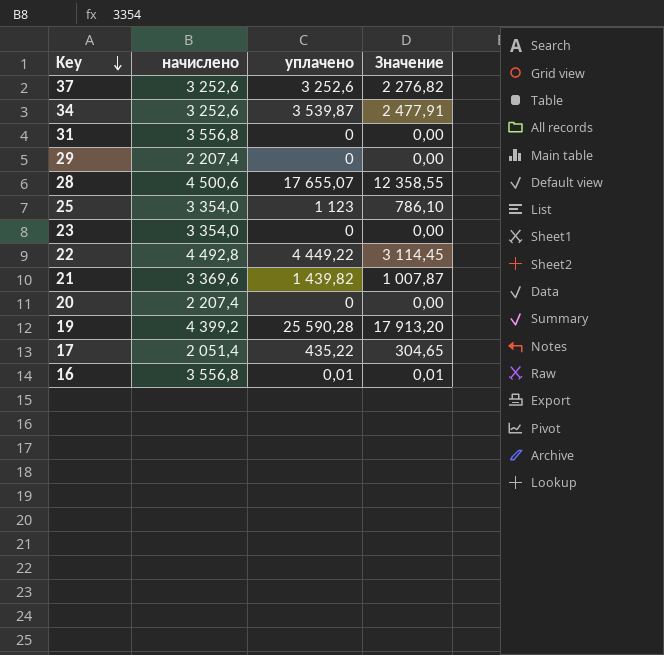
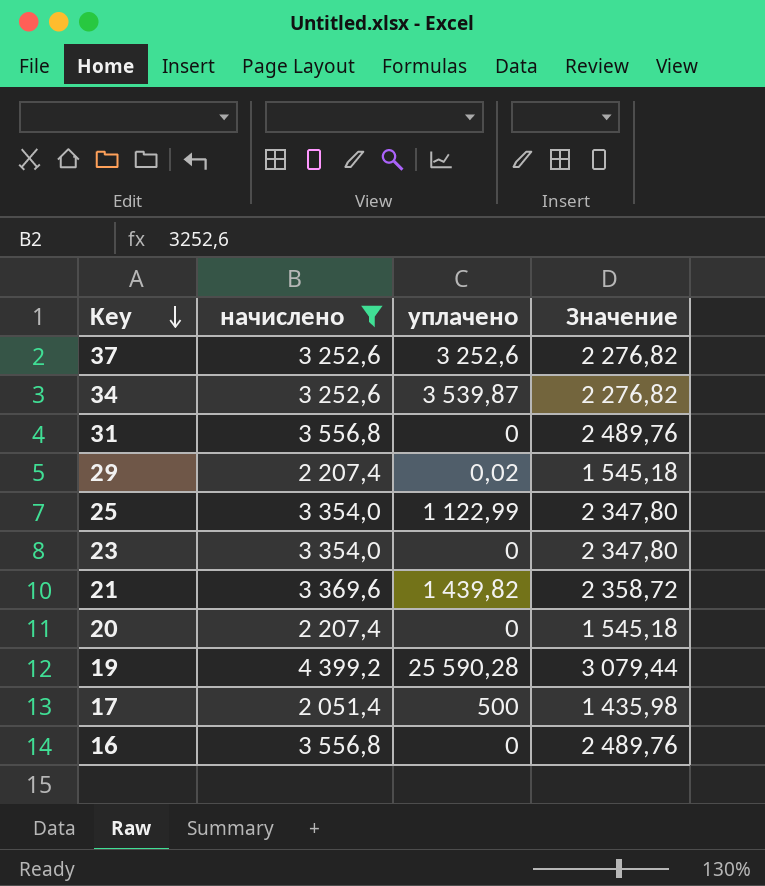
filter: none -> начислено <= 4 399,2
column Значение | formula: [уплачено] * 0,7 -> [начислено] * 0,7
29 | уплачено: 0 -> 0,02
25 | уплачено: 1 123 -> 1 122,99
17 | уплачено: 435,22 -> 500
16 | уплачено: 0,01 -> 0

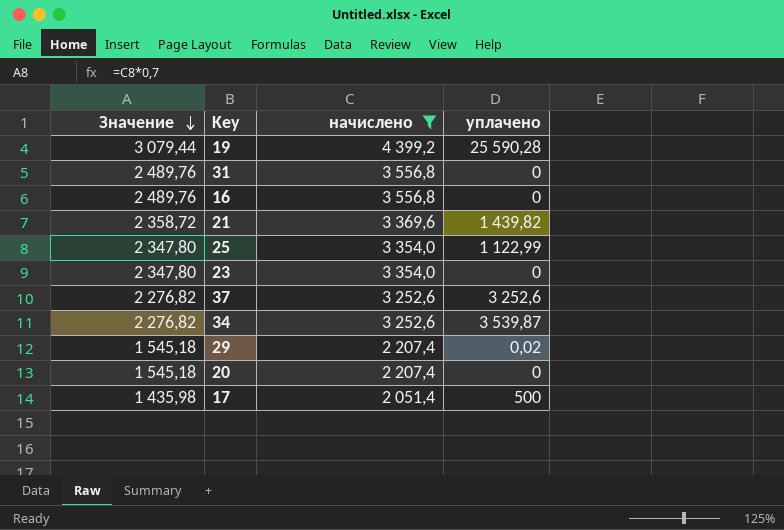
row order: Key descending -> Значение descending
column Значение | position: 4 -> 1

